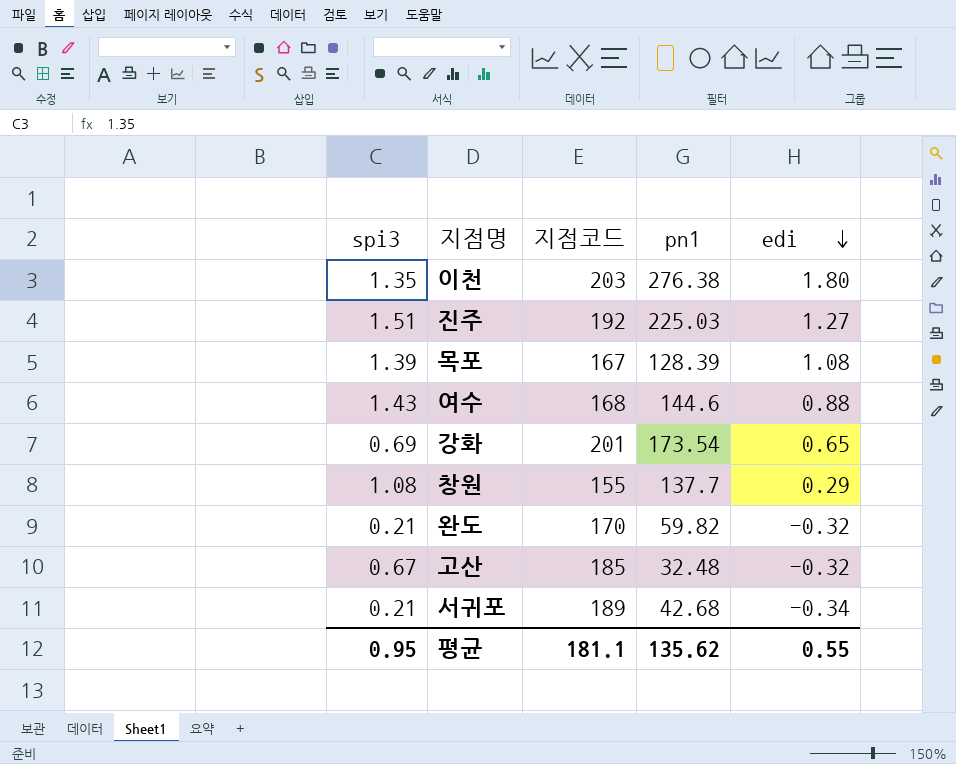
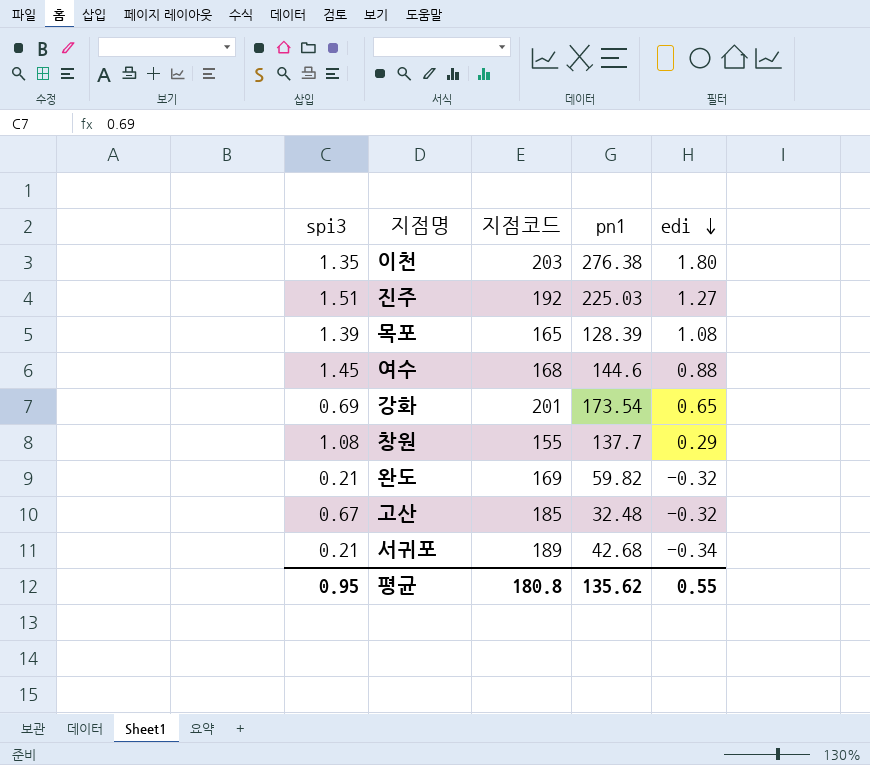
목포 | 지점코드: 167 -> 165
여수 | spi3: 1.43 -> 1.45
완도 | 지점코드: 170 -> 169
평균 | 지점코드: 181.1 -> 180.8

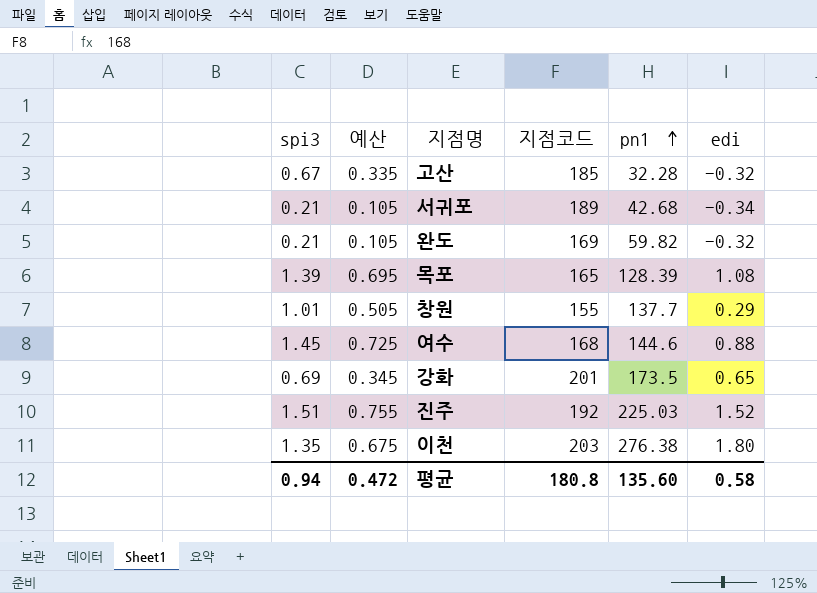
row order: edi descending -> pn1 ascending
column 예산 | formula: none -> [spi3] * 0.5
고산 | pn1: 32.48 -> 32.28
창원 | spi3: 1.08 -> 1.01
강화 | pn1: 173.54 -> 173.5
진주 | edi: 1.27 -> 1.52
평균 | spi3: 0.95 -> 0.94
평균 | pn1: 135.62 -> 135.60
평균 | edi: 0.55 -> 0.58

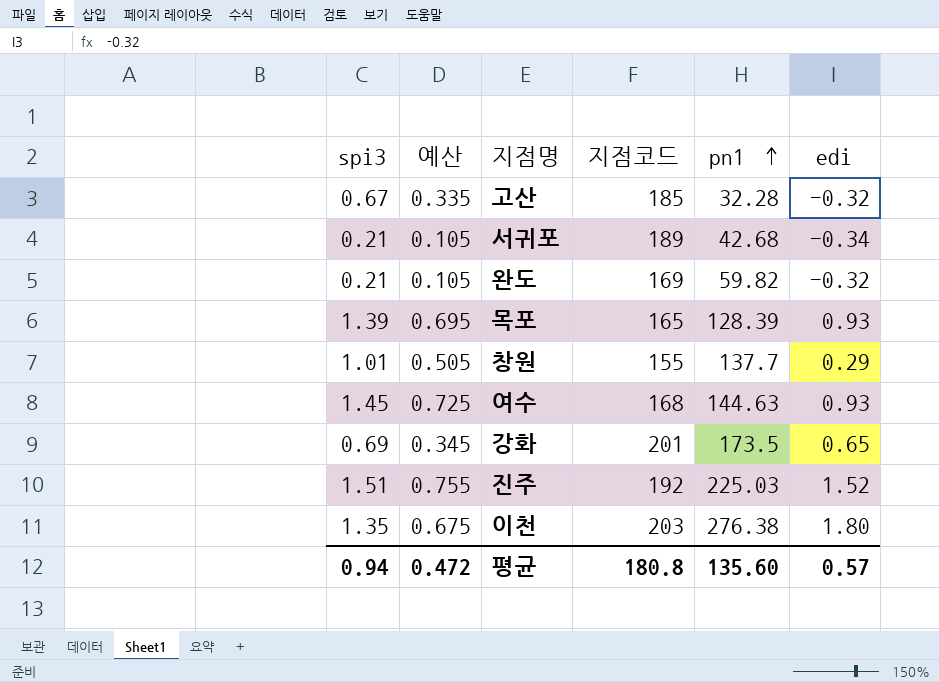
목포 | edi: 1.08 -> 0.93
여수 | pn1: 144.6 -> 144.63
여수 | edi: 0.88 -> 0.93
평균 | edi: 0.58 -> 0.57

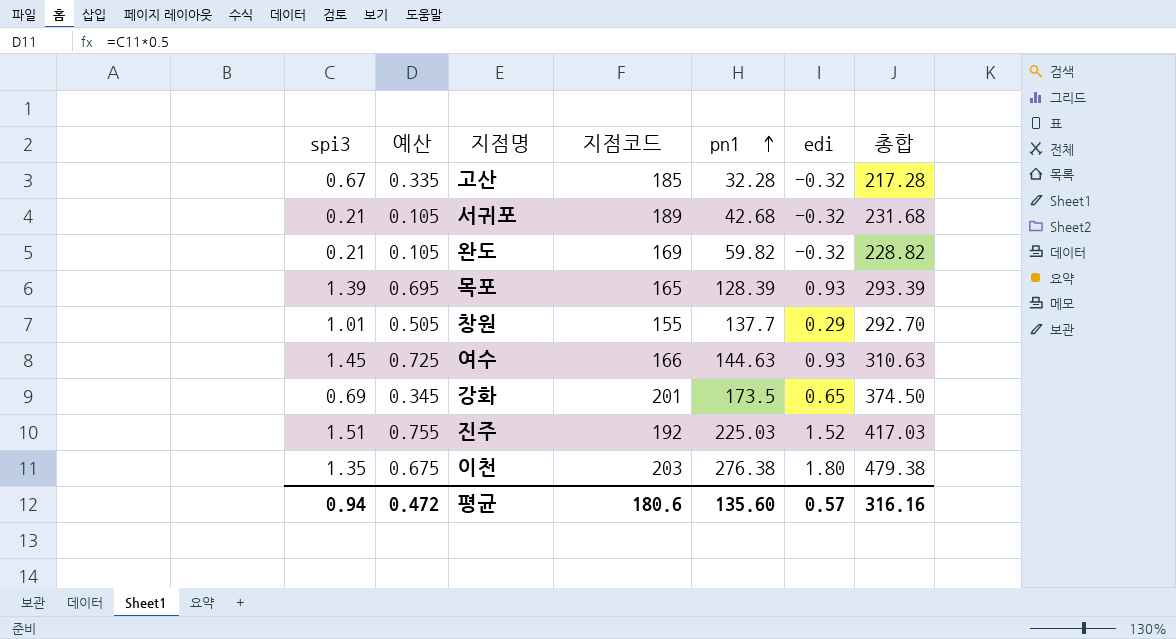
column 총합 | formula: none -> [지점코드] + [pn1]
서귀포 | edi: -0.34 -> -0.32
여수 | 지점코드: 168 -> 166
평균 | 지점코드: 180.8 -> 180.6

